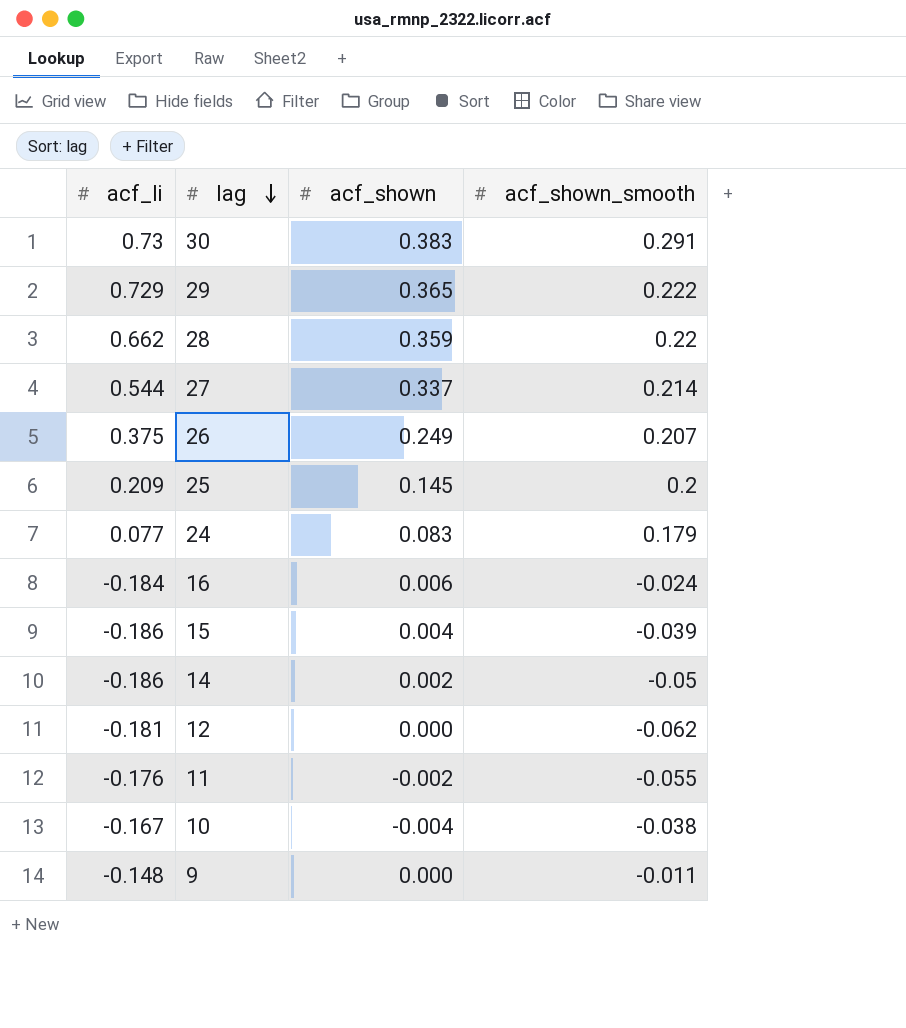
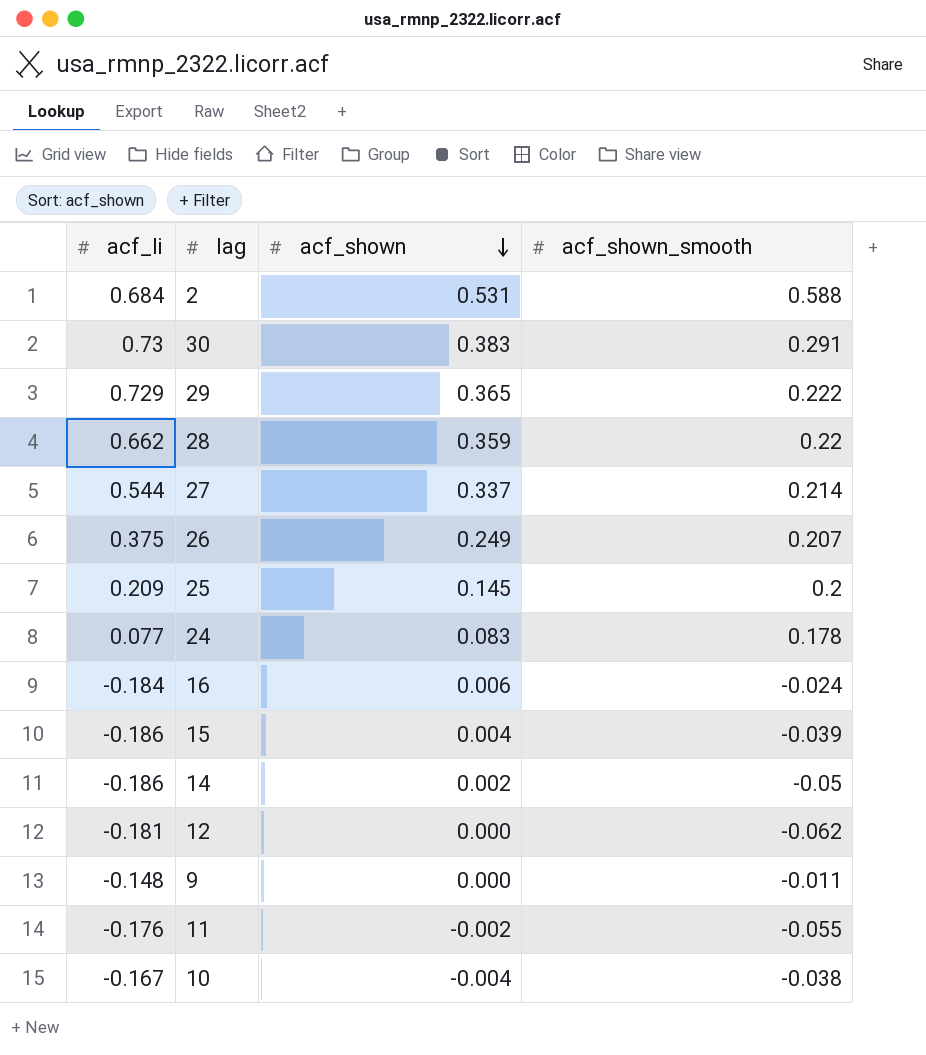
row order: lag descending -> acf_shown descending
row 2: none -> 0.684 | 0.531 | 0.588
24 | acf_shown_smooth: 0.179 -> 0.178

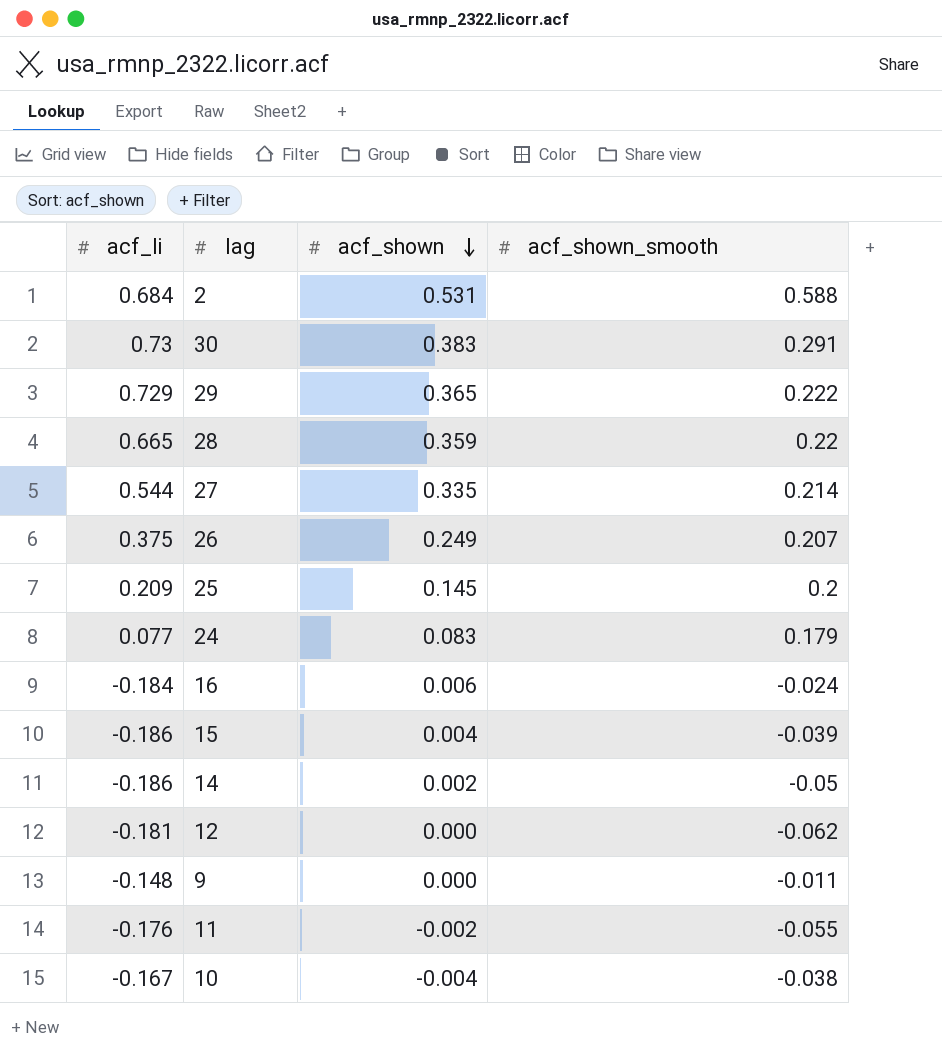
28 | acf_li: 0.662 -> 0.665
27 | acf_shown: 0.337 -> 0.335
24 | acf_shown_smooth: 0.178 -> 0.179

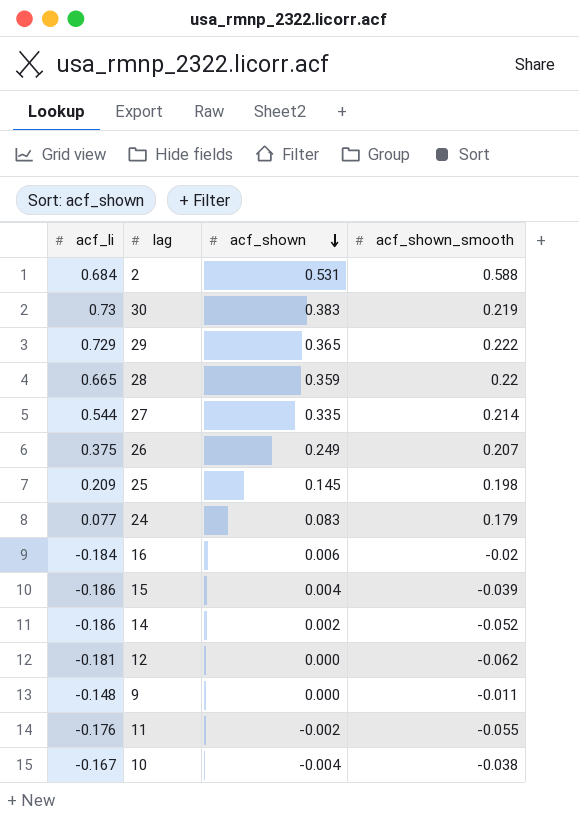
30 | acf_shown_smooth: 0.291 -> 0.219
25 | acf_shown_smooth: 0.2 -> 0.198
16 | acf_shown_smooth: -0.024 -> -0.02
14 | acf_shown_smooth: -0.05 -> -0.052

